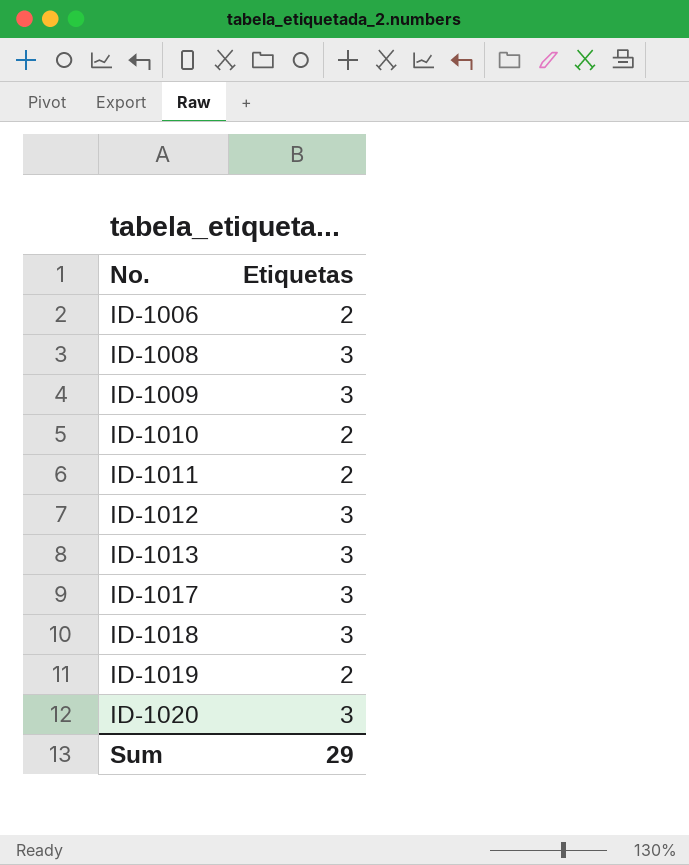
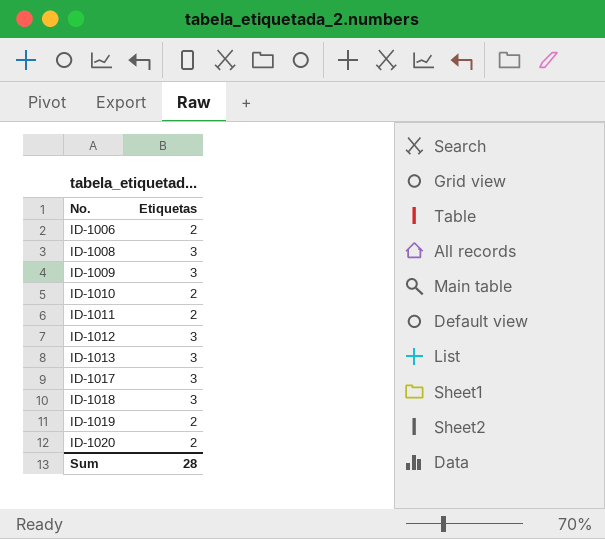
ID-1020 | Etiquetas: 3 -> 2
Sum | Etiquetas: 29 -> 28

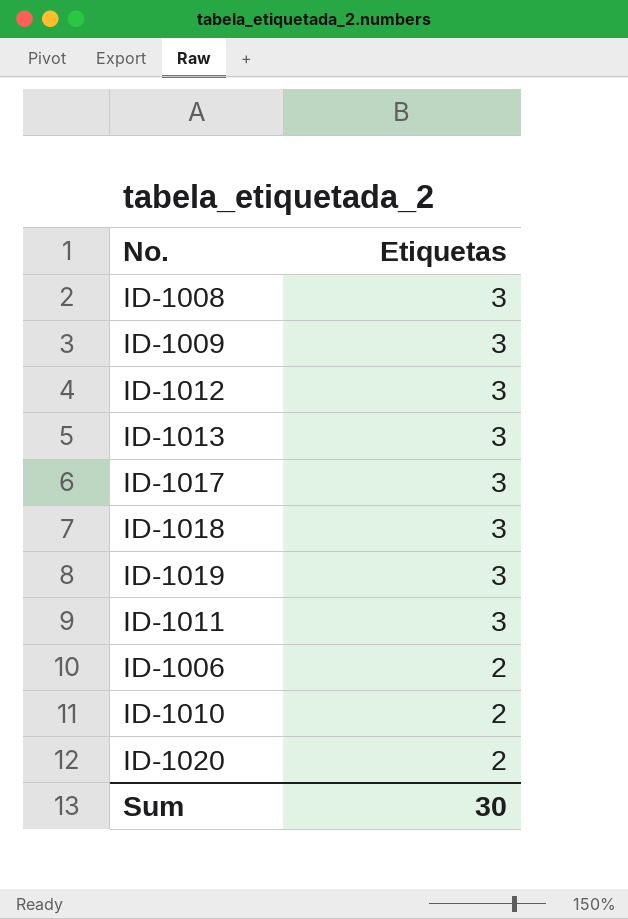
row order: No. ascending -> Etiquetas descending
ID-1019 | Etiquetas: 2 -> 3
ID-1011 | Etiquetas: 2 -> 3
Sum | Etiquetas: 28 -> 30

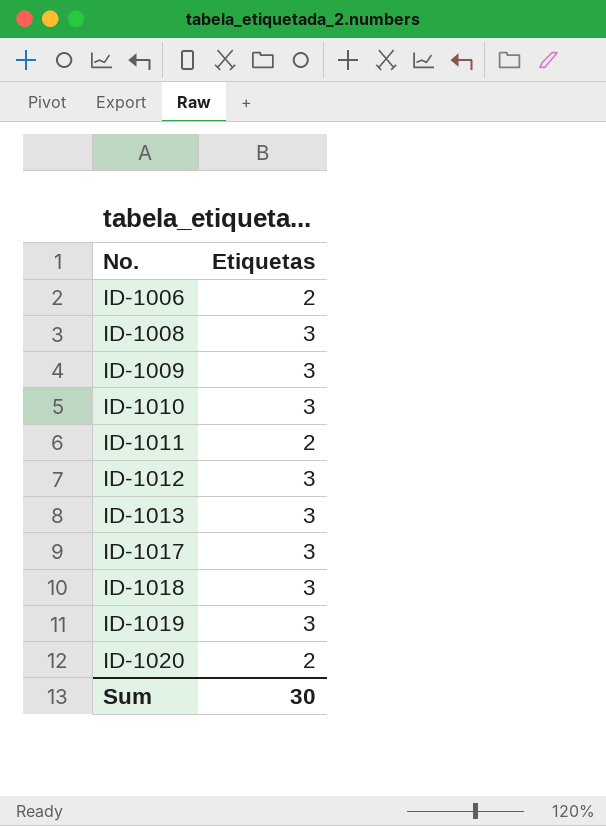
row order: Etiquetas descending -> No. ascending
ID-1010 | Etiquetas: 2 -> 3
ID-1011 | Etiquetas: 3 -> 2

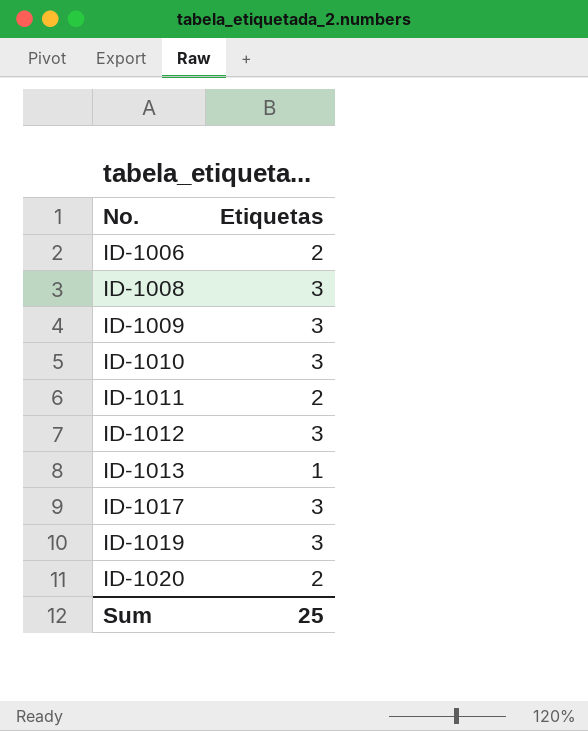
row ID-1018: 3 -> none
ID-1013 | Etiquetas: 3 -> 1
Sum | Etiquetas: 30 -> 25

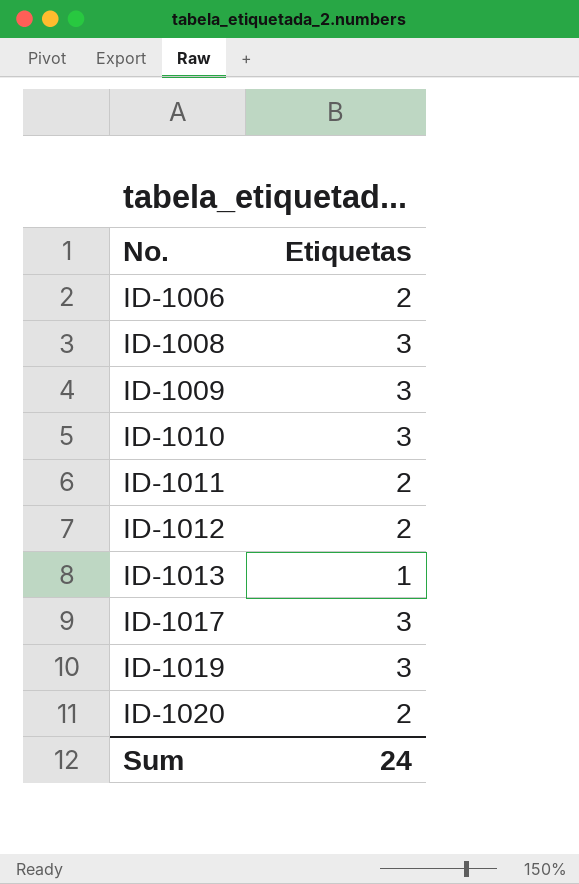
ID-1012 | Etiquetas: 3 -> 2
Sum | Etiquetas: 25 -> 24

